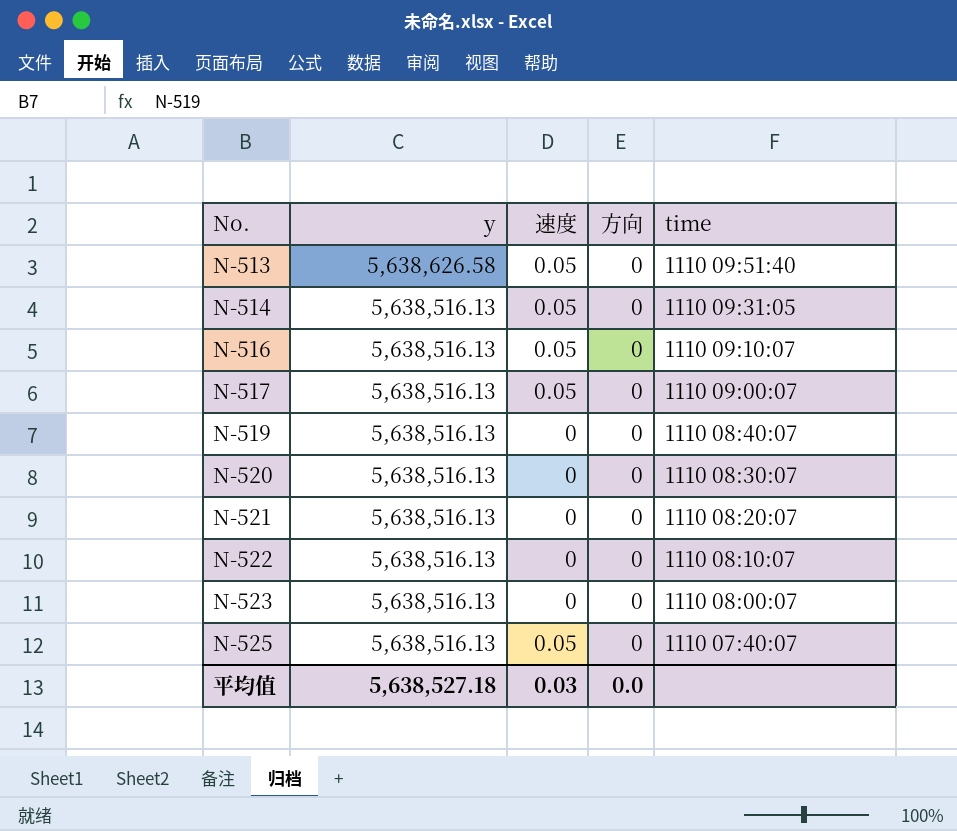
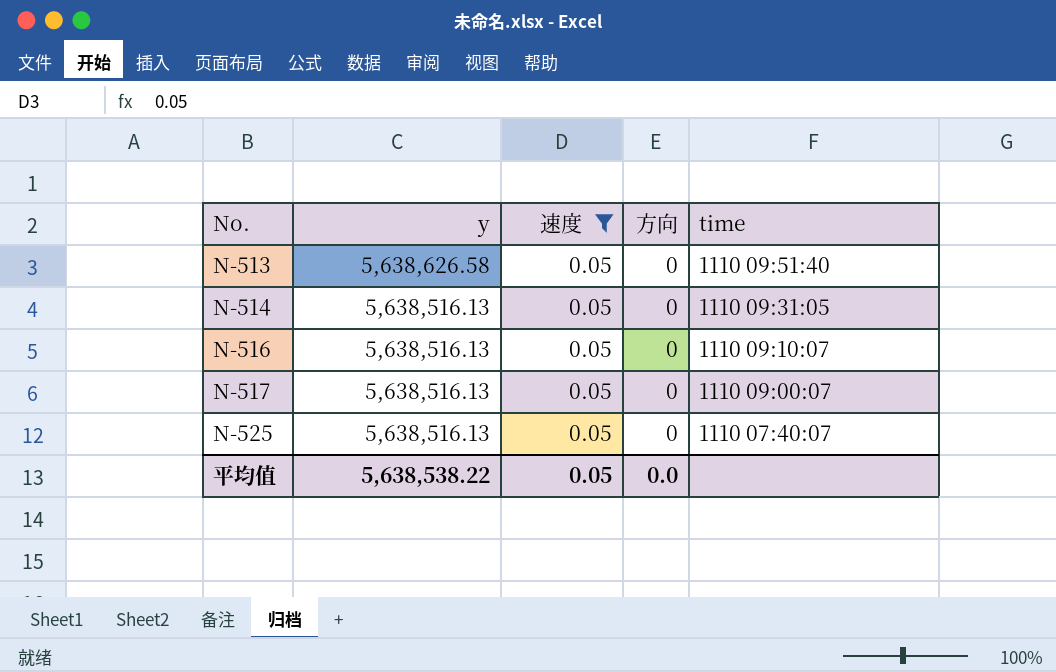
filter: none -> 速度 = 0.05
平均值 | y: 5,638,527.18 -> 5,638,538.22
平均值 | 速度: 0.03 -> 0.05

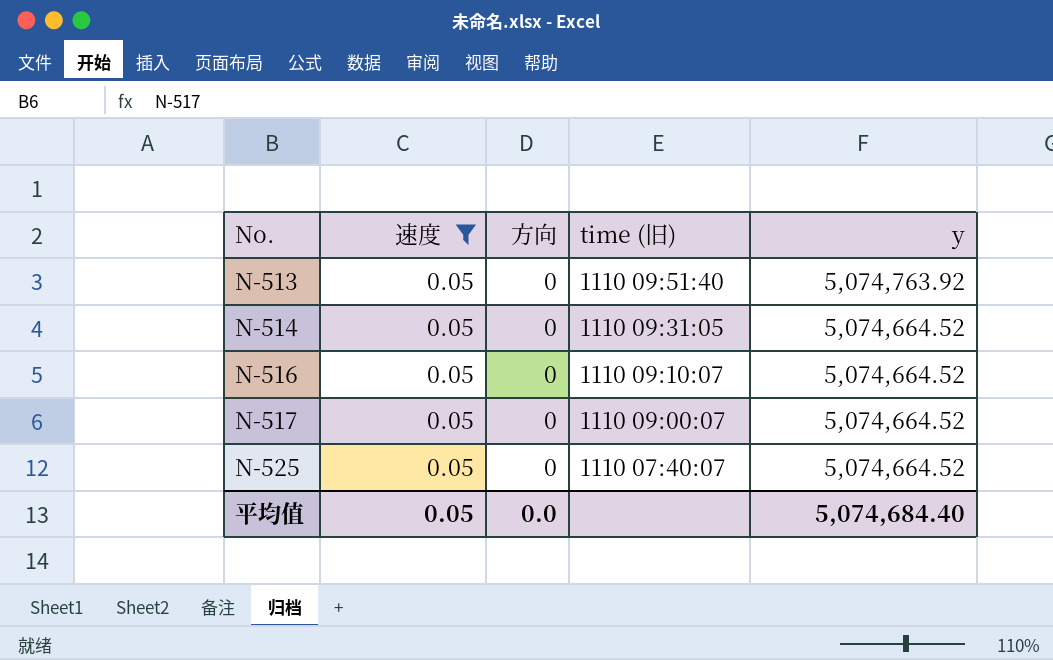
column name: time -> time (旧)
column y | position: 2 -> 5
N-513 | y: 5,638,626.58 -> 5,074,763.92
N-514 | y: 5,638,516.13 -> 5,074,664.52
N-516 | y: 5,638,516.13 -> 5,074,664.52
N-517 | y: 5,638,516.13 -> 5,074,664.52
N-525 | y: 5,638,516.13 -> 5,074,664.52
平均值 | y: 5,638,538.22 -> 5,074,684.40

